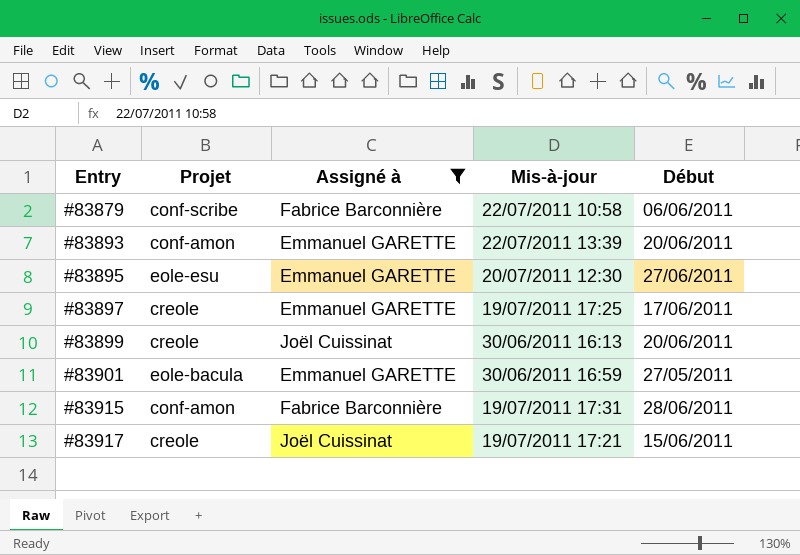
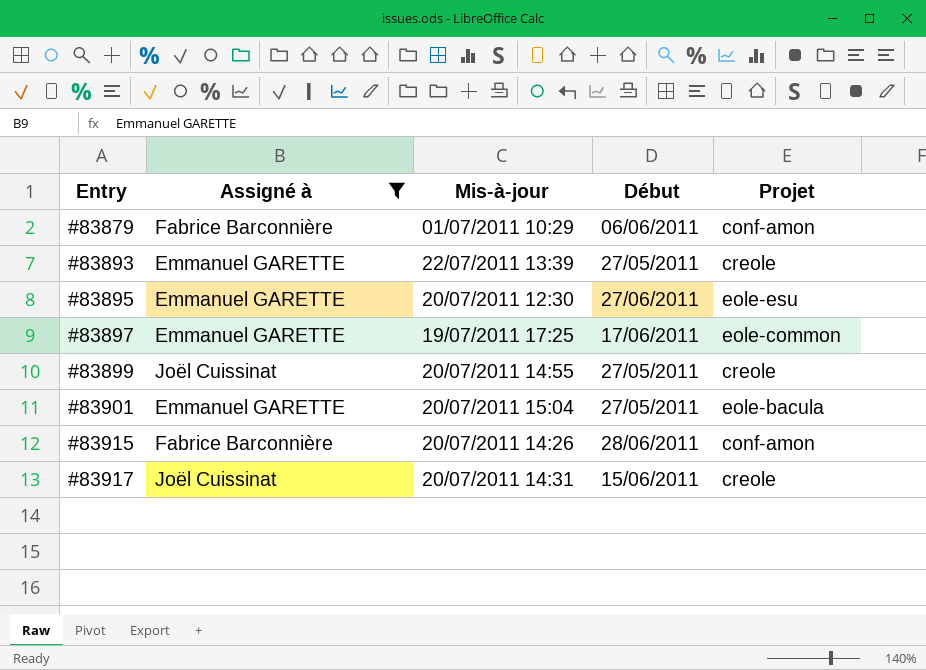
column Projet | position: 2 -> 5
#83879 | Mis-à-jour: 22/07/2011 10:58 -> 01/07/2011 10:29
#83879 | Projet: conf-scribe -> conf-amon
#83893 | Début: 20/06/2011 -> 27/05/2011
#83893 | Projet: conf-amon -> creole
#83897 | Projet: creole -> eole-common
#83899 | Mis-à-jour: 30/06/2011 16:13 -> 20/07/2011 14:55
#83899 | Début: 20/06/2011 -> 27/05/2011
#83901 | Mis-à-jour: 30/06/2011 16:59 -> 20/07/2011 15:04
#83915 | Mis-à-jour: 19/07/2011 17:31 -> 20/07/2011 14:26
#83917 | Mis-à-jour: 19/07/2011 17:21 -> 20/07/2011 14:31

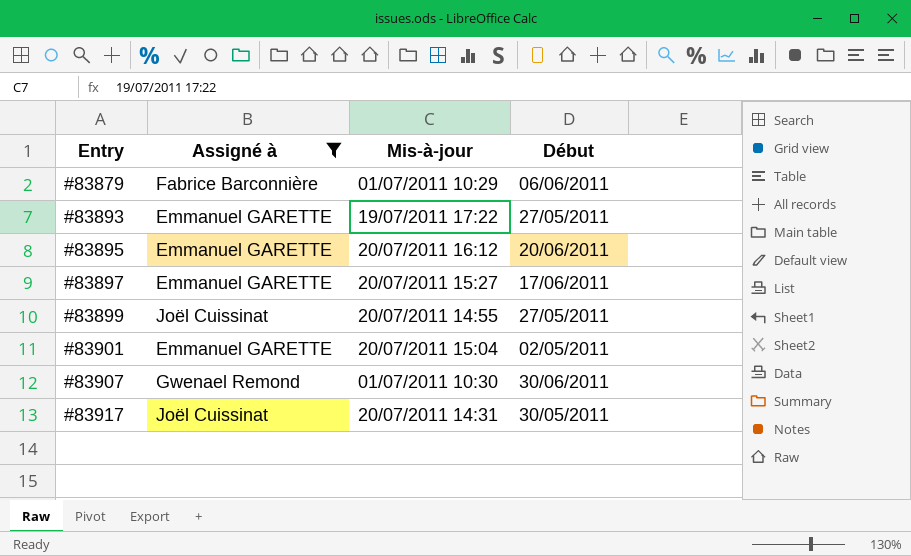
column Projet | position: 5 -> none
row #83915: Fabrice Barconnière | 20/07/2011 14:26 | 28/06/2011 | conf-amon -> none
#83893 | Mis-à-jour: 22/07/2011 13:39 -> 19/07/2011 17:22
#83895 | Mis-à-jour: 20/07/2011 12:30 -> 20/07/2011 16:12
#83895 | Début: 27/06/2011 -> 20/06/2011
#83897 | Mis-à-jour: 19/07/2011 17:25 -> 20/07/2011 15:27
#83901 | Début: 27/05/2011 -> 02/05/2011
row #83907: none -> Gwenael Remond | 01/07/2011 10:30 | 30/06/2011
#83917 | Début: 15/06/2011 -> 30/05/2011

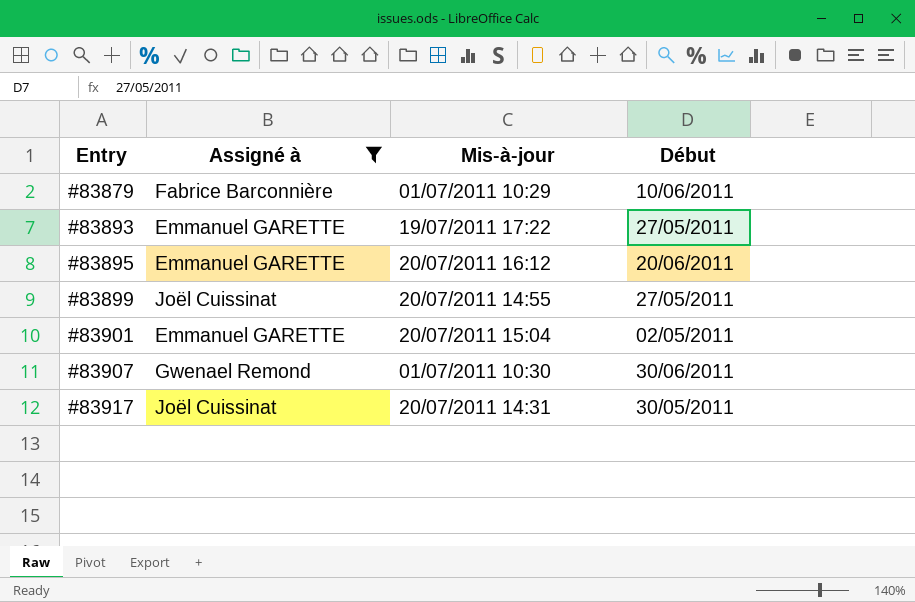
row #83897: Emmanuel GARETTE | 20/07/2011 15:27 | 17/06/2011 -> none
#83879 | Début: 06/06/2011 -> 10/06/2011

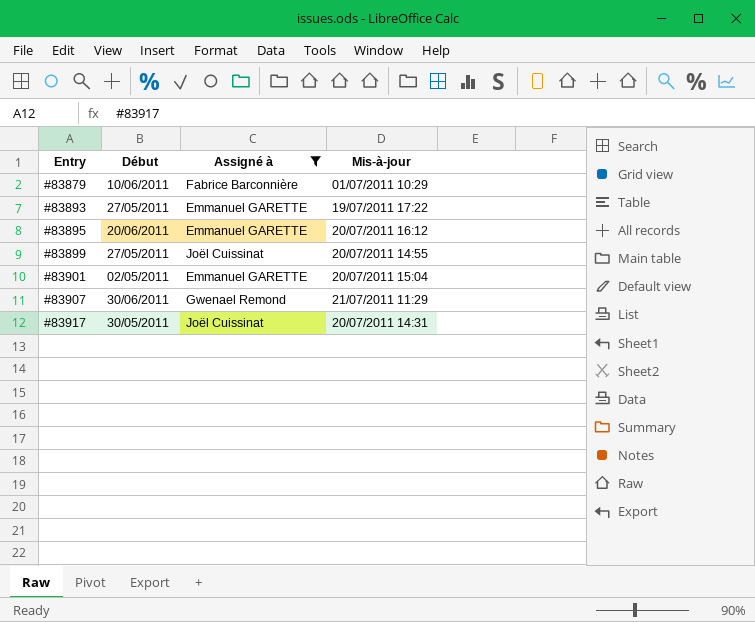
column Début | position: 4 -> 2
#83907 | Mis-à-jour: 01/07/2011 10:30 -> 21/07/2011 11:29

